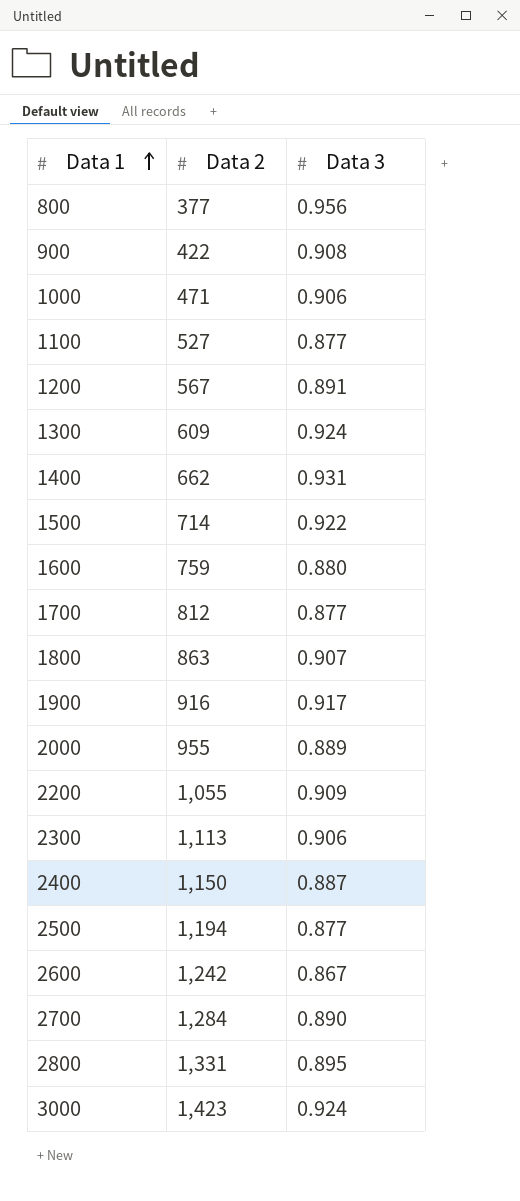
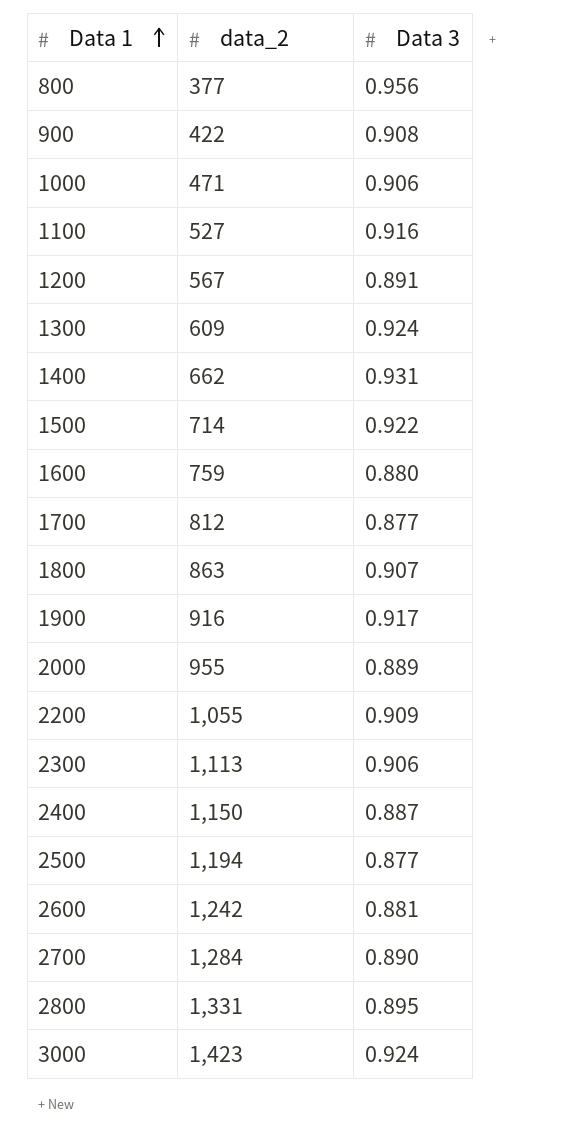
column name: Data 2 -> data_2
1100 | Data 3: 0.877 -> 0.916
2600 | Data 3: 0.867 -> 0.881

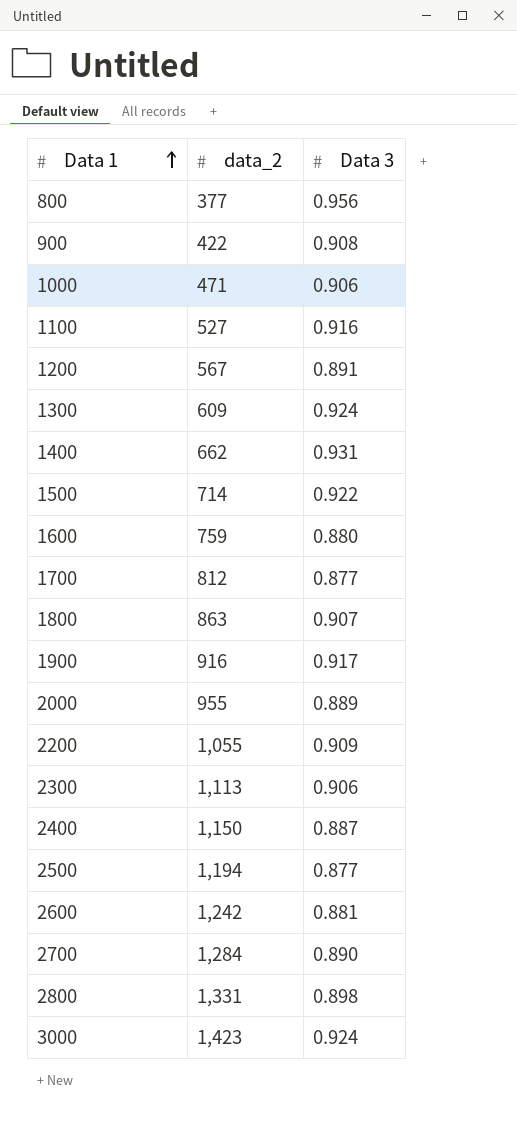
2800 | Data 3: 0.895 -> 0.898

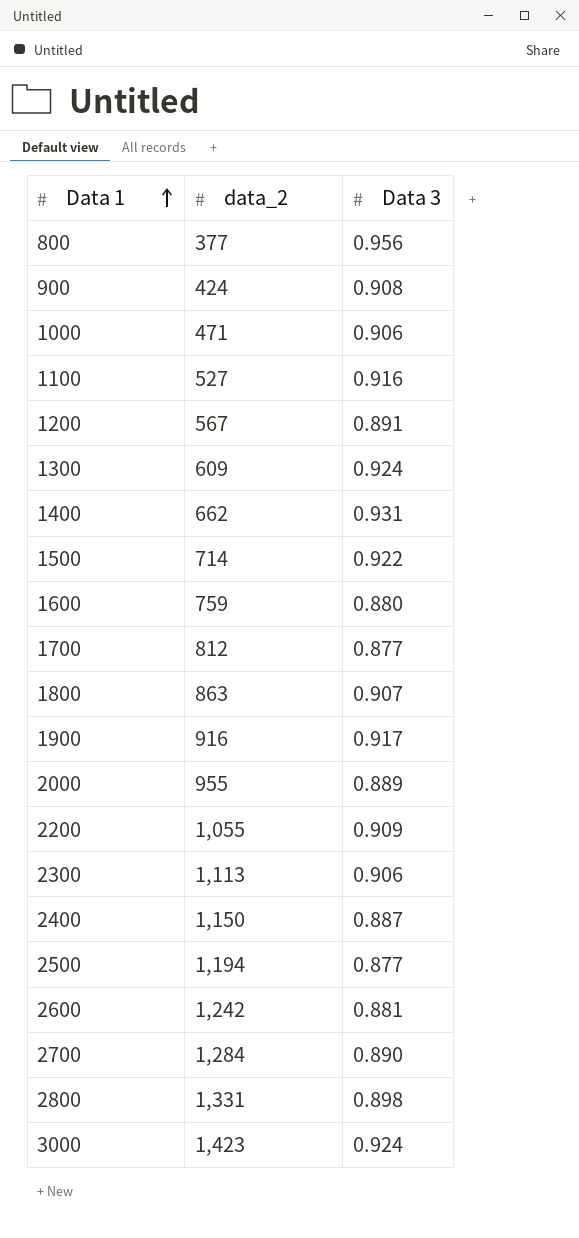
900 | data_2: 422 -> 424

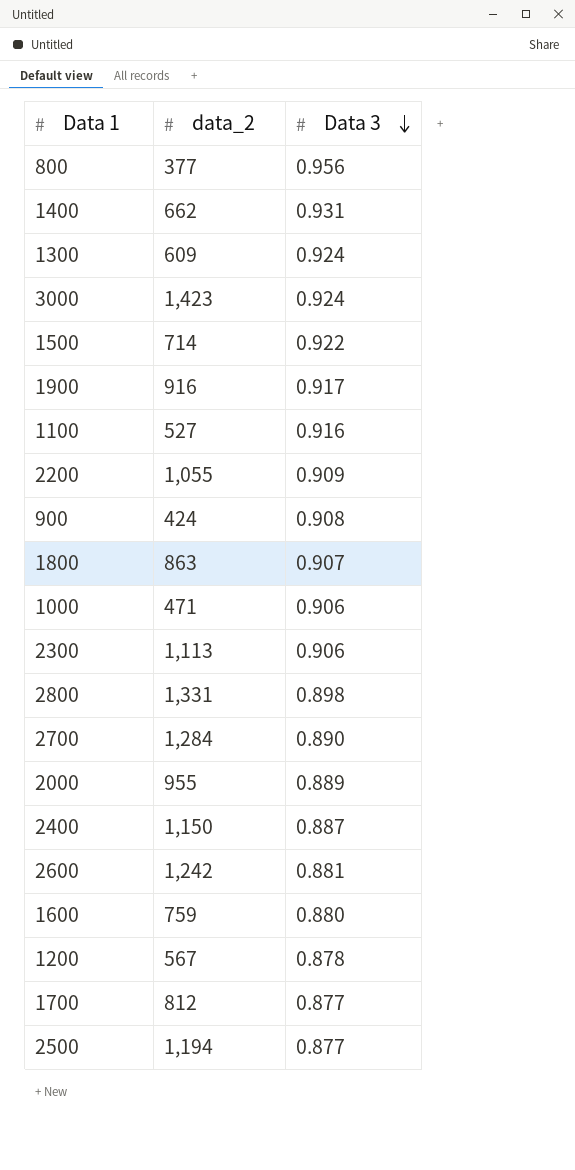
row order: Data 1 ascending -> Data 3 descending
1200 | Data 3: 0.891 -> 0.878

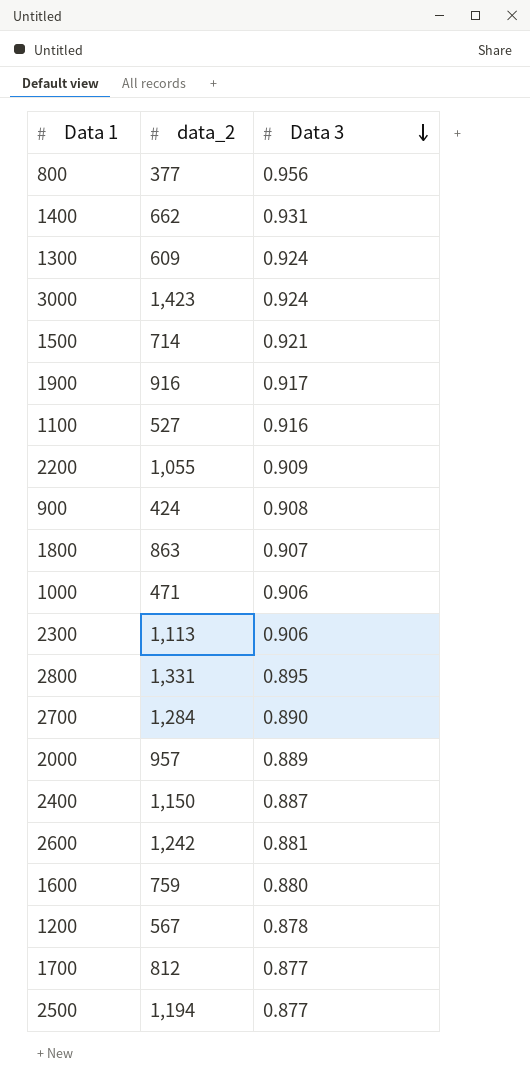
1500 | Data 3: 0.922 -> 0.921
2800 | Data 3: 0.898 -> 0.895
2000 | data_2: 955 -> 957

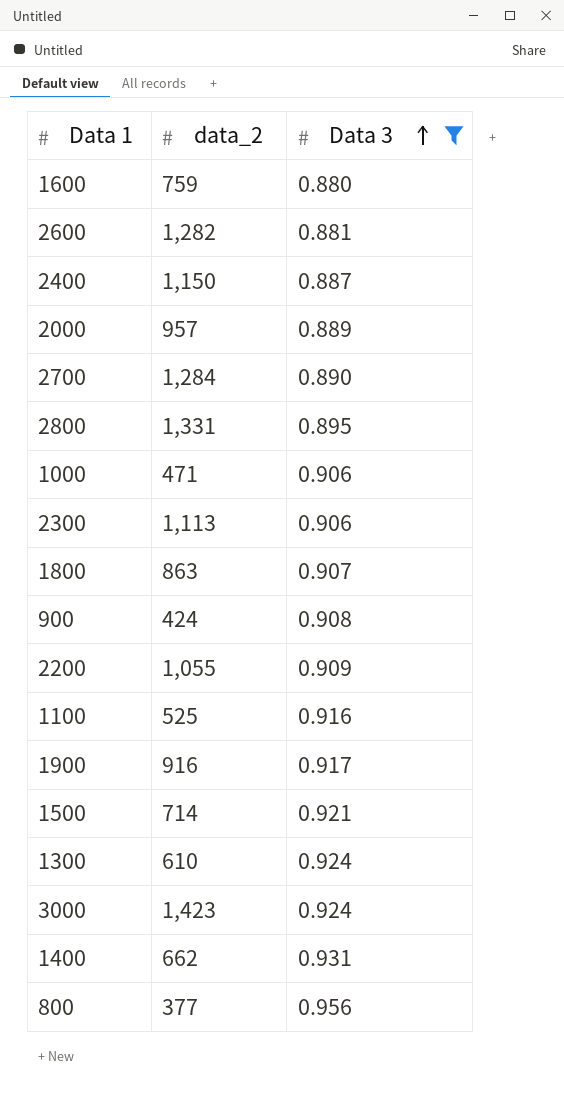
filter: none -> Data 3 >= 0.880
row order: Data 3 descending -> Data 3 ascending
2600 | data_2: 1,242 -> 1,282
1100 | data_2: 527 -> 525
1300 | data_2: 609 -> 610

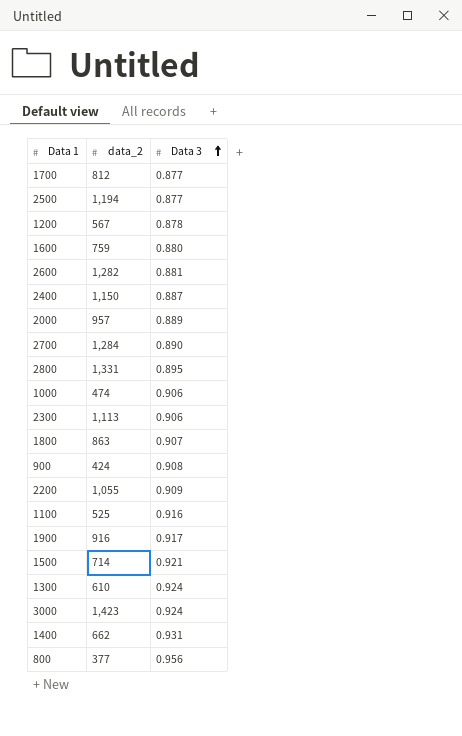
filter: Data 3 >= 0.880 -> none
1000 | data_2: 471 -> 474

